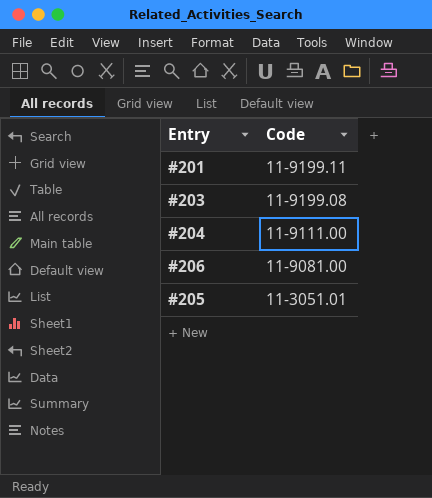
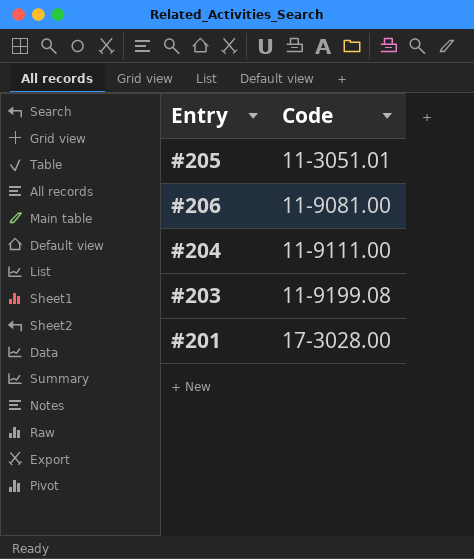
row order: Code descending -> Code ascending
#201 | Code: 11-9199.11 -> 17-3028.00

